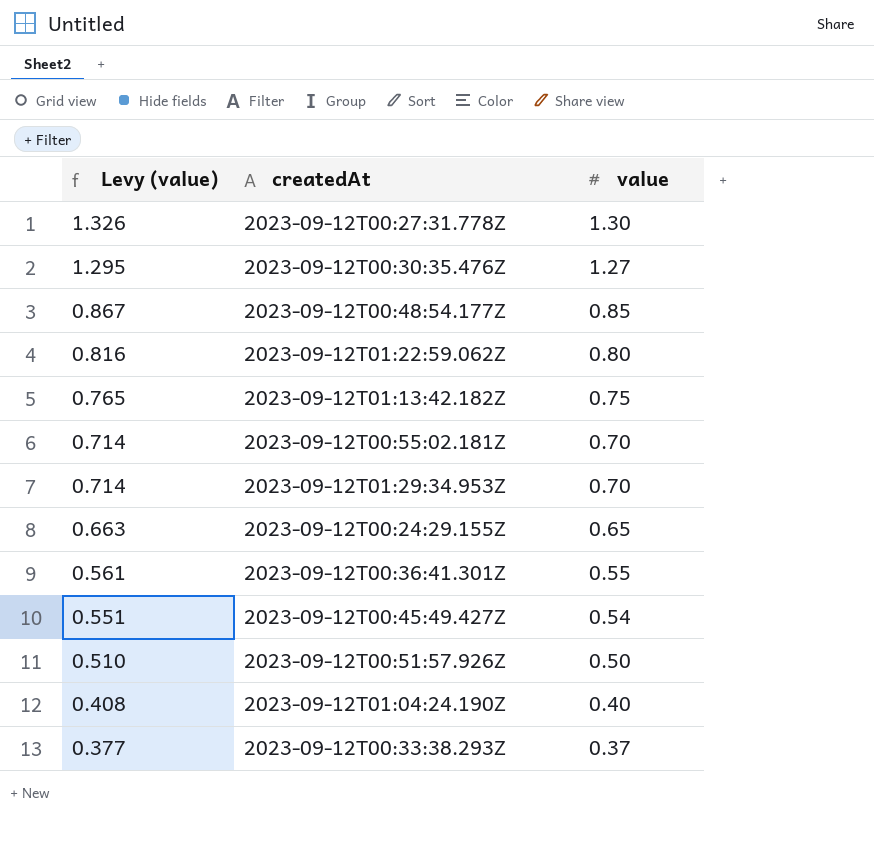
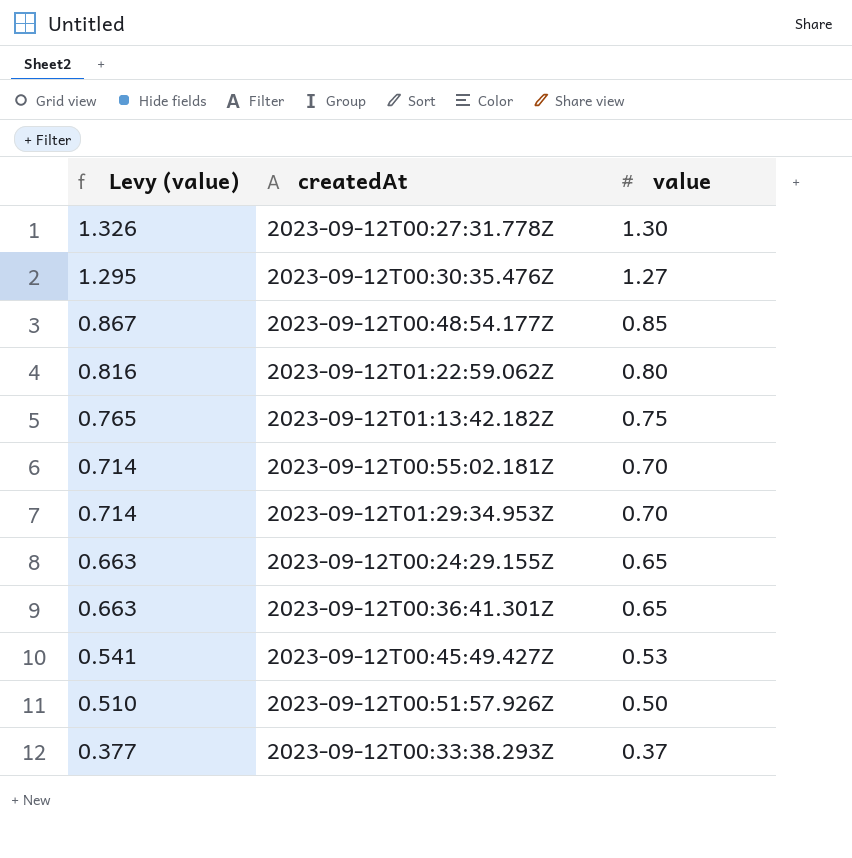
row 2023-09-12T01:04:24.190Z: 0.408 | 0.40 -> none
2023-09-12T00:36:41.301Z | Levy (value): 0.561 -> 0.663
2023-09-12T00:36:41.301Z | value: 0.55 -> 0.65
2023-09-12T00:45:49.427Z | Levy (value): 0.551 -> 0.541
2023-09-12T00:45:49.427Z | value: 0.54 -> 0.53

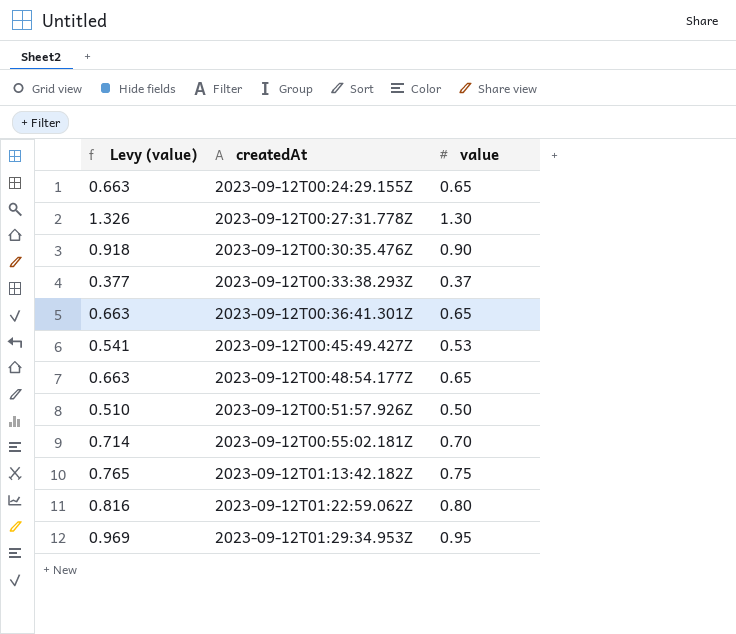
row order: Levy (value) descending -> createdAt ascending
2023-09-12T00:30:35.476Z | Levy (value): 1.295 -> 0.918
2023-09-12T00:30:35.476Z | value: 1.27 -> 0.90
2023-09-12T00:48:54.177Z | Levy (value): 0.867 -> 0.663
2023-09-12T00:48:54.177Z | value: 0.85 -> 0.65
2023-09-12T01:29:34.953Z | Levy (value): 0.714 -> 0.969
2023-09-12T01:29:34.953Z | value: 0.70 -> 0.95

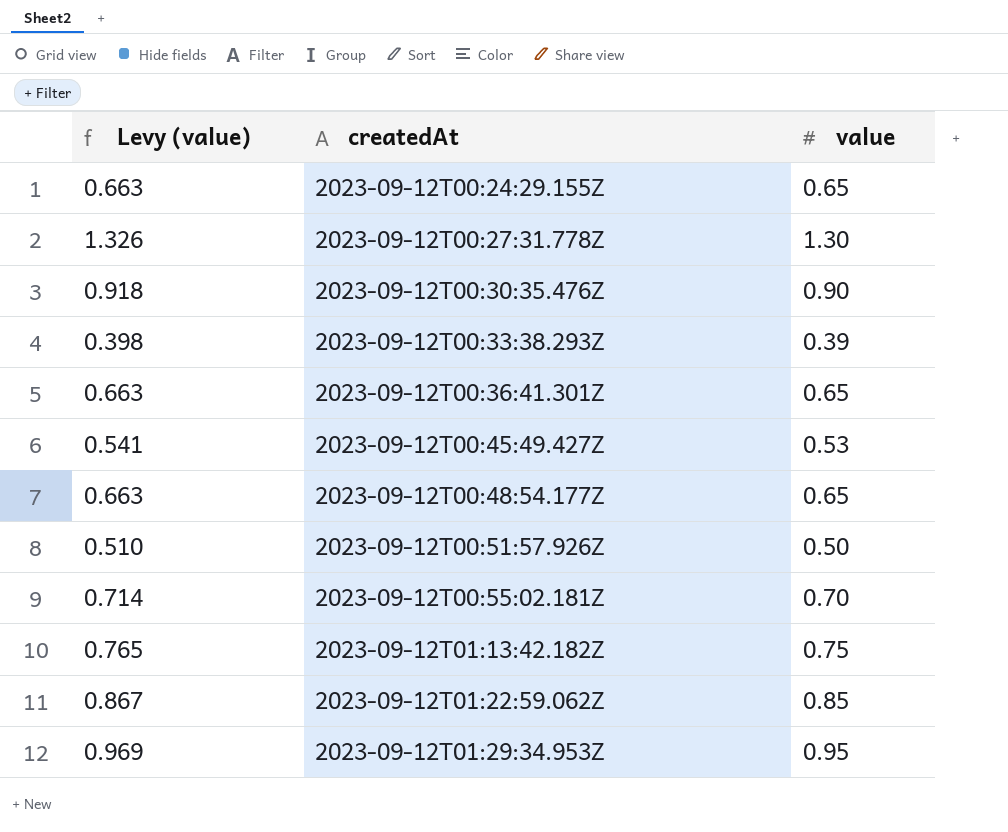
2023-09-12T00:33:38.293Z | Levy (value): 0.377 -> 0.398
2023-09-12T00:33:38.293Z | value: 0.37 -> 0.39
2023-09-12T01:22:59.062Z | Levy (value): 0.816 -> 0.867
2023-09-12T01:22:59.062Z | value: 0.80 -> 0.85

